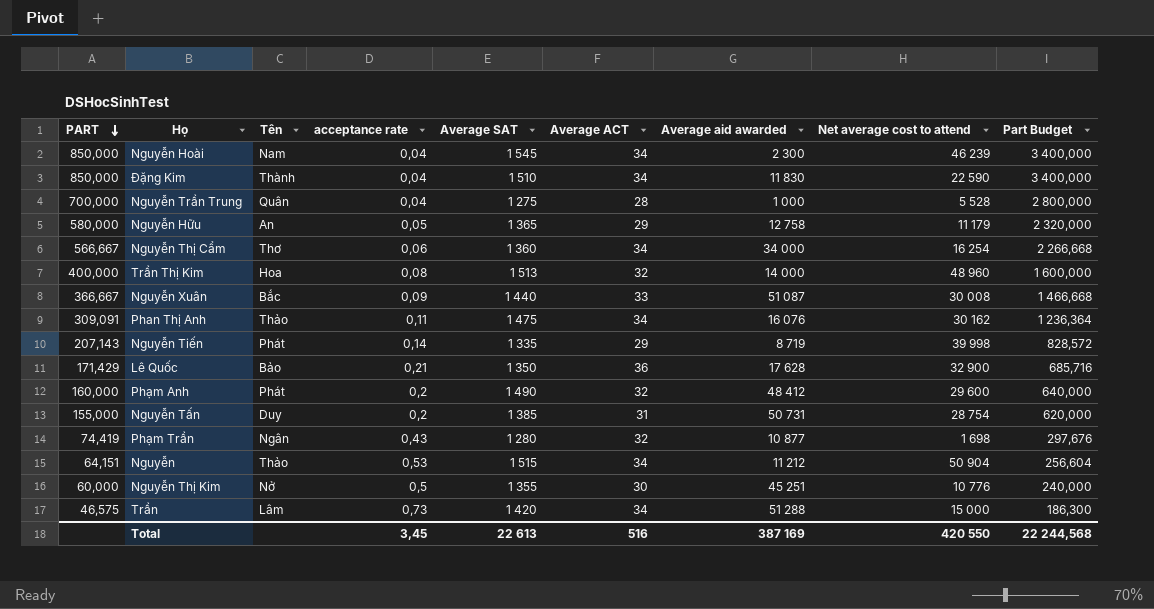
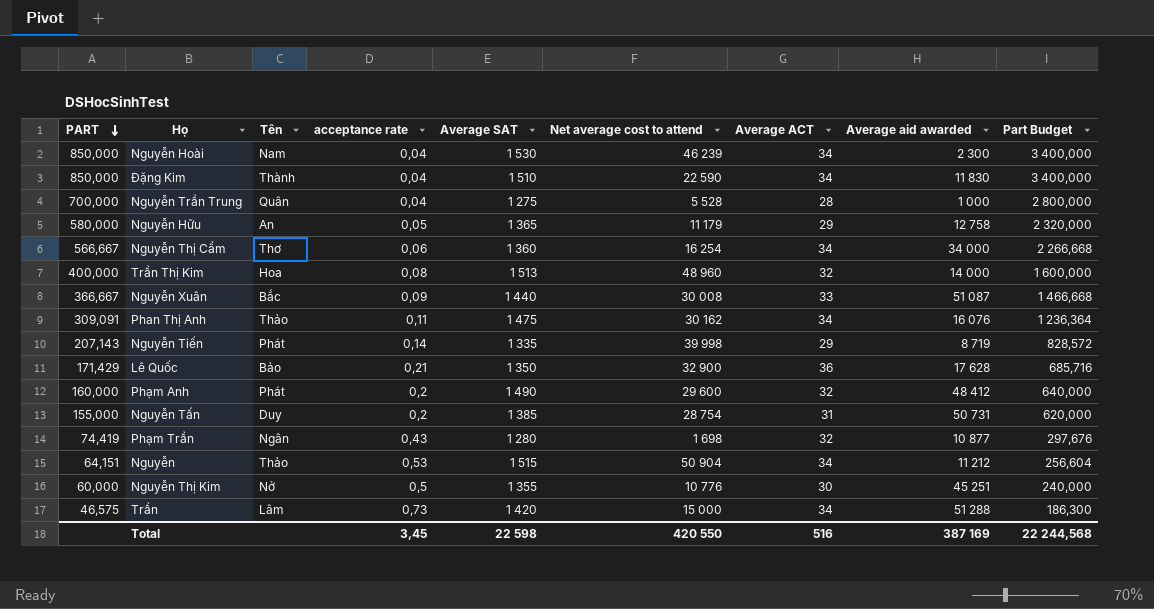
column Net average cost to attend | position: 8 -> 6
Nguyễn Hoài | Average SAT: 1 545 -> 1 530
Total | Average SAT: 22 613 -> 22 598

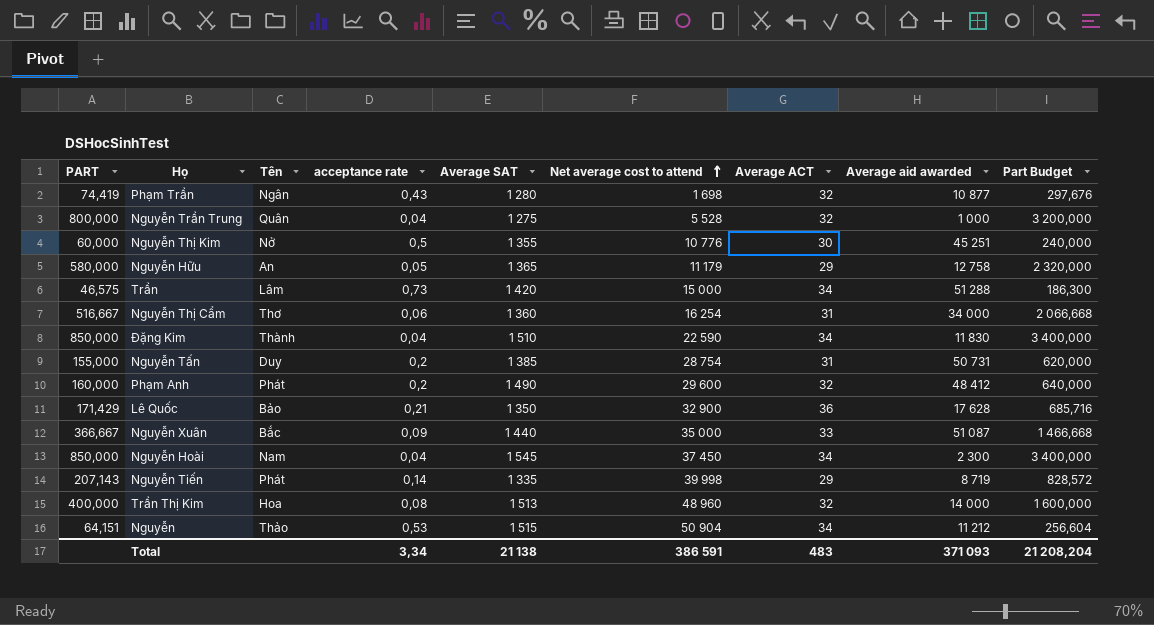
row order: PART descending -> Net average cost to attend ascending
row Phan Thị Anh: 309,091 | Thảo | 0,11 | 1 475 | 30 162 | 34 | 16 076 | 1 236,364 -> none
Nguyễn Trần Trung | PART: 700,000 -> 800,000
Nguyễn Trần Trung | Average ACT: 28 -> 32
Nguyễn Trần Trung | Part Budget: 2 800,000 -> 3 200,000
Nguyễn Thị Cẩm | PART: 566,667 -> 516,667
Nguyễn Thị Cẩm | Average ACT: 34 -> 31
Nguyễn Thị Cẩm | Part Budget: 2 266,668 -> 2 066,668
Nguyễn Xuân | Net average cost to attend: 30 008 -> 35 000
Nguyễn Hoài | Average SAT: 1 530 -> 1 545
Nguyễn Hoài | Net average cost to attend: 46 239 -> 37 450
Total | acceptance rate: 3,45 -> 3,34
Total | Average SAT: 22 598 -> 21 138
Total | Net average cost to attend: 420 550 -> 386 591
Total | Average ACT: 516 -> 483
Total | Average aid awarded: 387 169 -> 371 093
Total | Part Budget: 22 244,568 -> 21 208,204

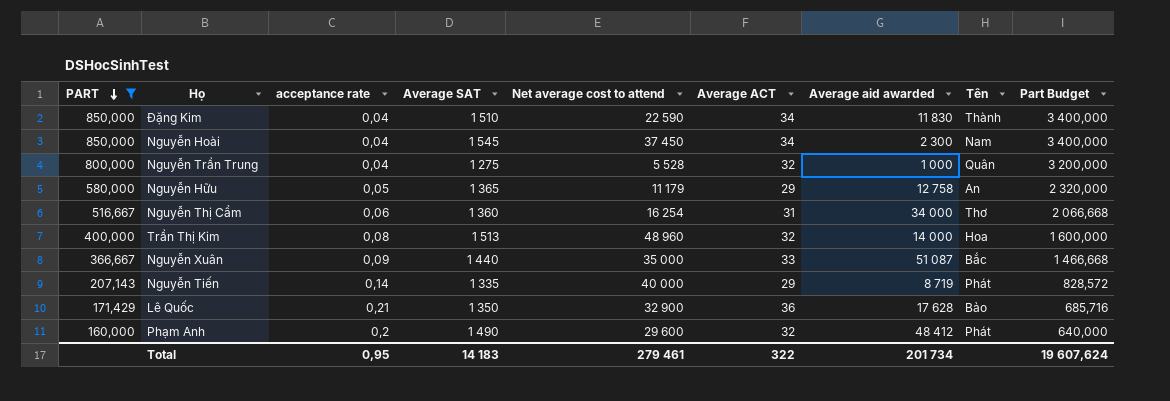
filter: none -> PART >= 160,000
row order: Net average cost to attend ascending -> PART descending
column Tên | position: 3 -> 8
Nguyễn Tiến | Net average cost to attend: 39 998 -> 40 000
Total | acceptance rate: 3,34 -> 0,95
Total | Average SAT: 21 138 -> 14 183
Total | Net average cost to attend: 386 591 -> 279 461
Total | Average ACT: 483 -> 322
Total | Average aid awarded: 371 093 -> 201 734
Total | Part Budget: 21 208,204 -> 19 607,624

